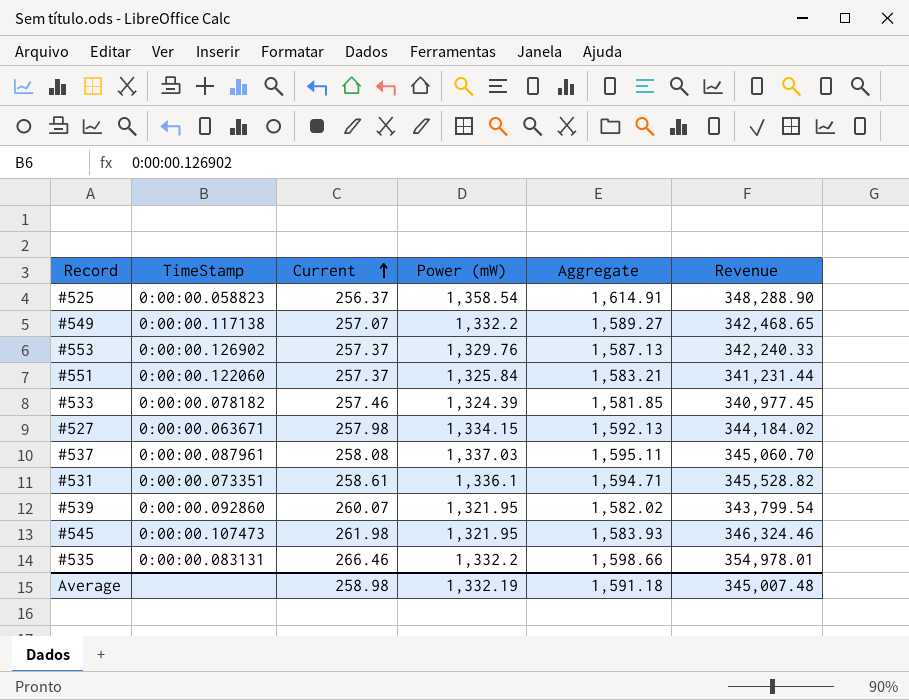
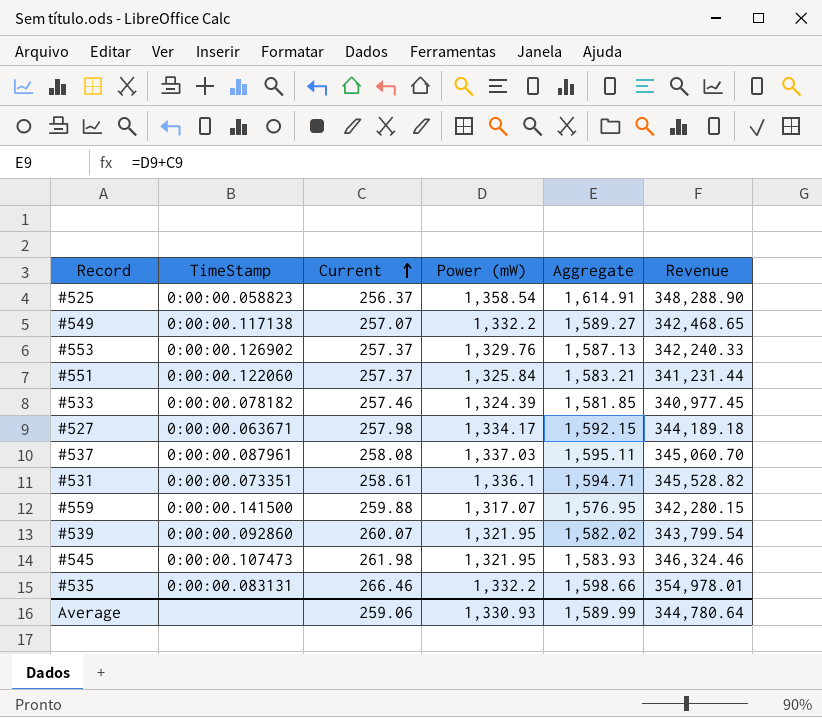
#527 | Power (mW): 1,334.15 -> 1,334.17
#527 | Aggregate: 1,592.13 -> 1,592.15
#527 | Revenue: 344,184.02 -> 344,189.18
row #559: none -> 0:00:00.141500 | 259.88 | 1,317.07 | 1,576.95 | 342,280.15
Average | Current: 258.98 -> 259.06
Average | Power (mW): 1,332.19 -> 1,330.93
Average | Aggregate: 1,591.18 -> 1,589.99
Average | Revenue: 345,007.48 -> 344,780.64

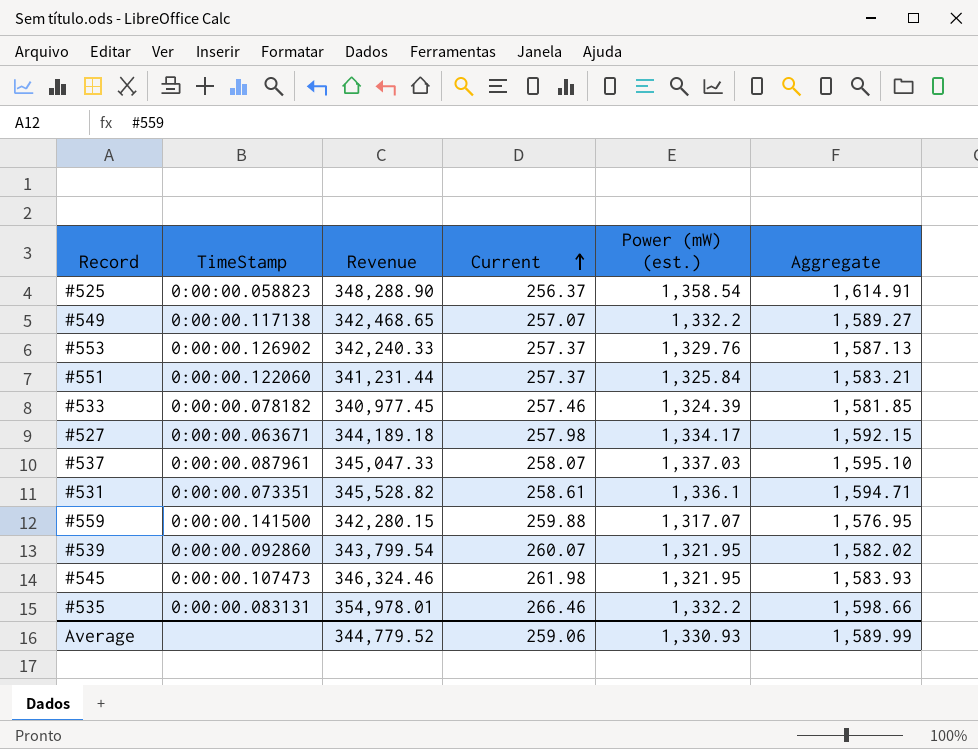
column Revenue | position: 6 -> 3
column name: Power (mW) -> Power (mW) (est.)
#537 | Revenue: 345,060.70 -> 345,047.33
#537 | Current: 258.08 -> 258.07
#537 | Aggregate: 1,595.11 -> 1,595.10
Average | Revenue: 344,780.64 -> 344,779.52

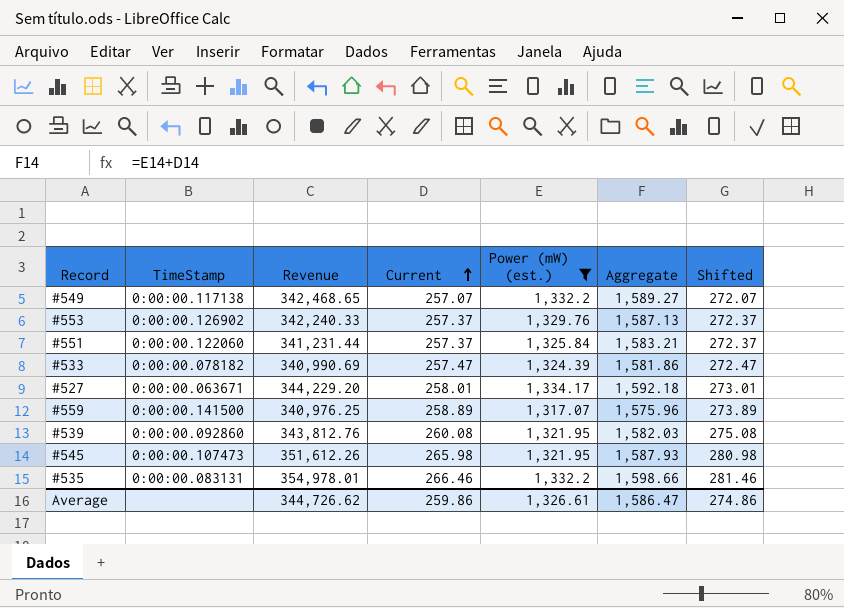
filter: none -> Power (mW) (est.) <= 1,334.17
column Shifted | formula: none -> [Current] + 15
#533 | Revenue: 340,977.45 -> 340,990.69
#533 | Current: 257.46 -> 257.47
#533 | Aggregate: 1,581.85 -> 1,581.86
#527 | Revenue: 344,189.18 -> 344,229.20
#527 | Current: 257.98 -> 258.01
#527 | Aggregate: 1,592.15 -> 1,592.18
#559 | Revenue: 342,280.15 -> 340,976.25
#559 | Current: 259.88 -> 258.89
#559 | Aggregate: 1,576.95 -> 1,575.96
#539 | Revenue: 343,799.54 -> 343,812.76
#539 | Current: 260.07 -> 260.08
#539 | Aggregate: 1,582.02 -> 1,582.03
#545 | Revenue: 346,324.46 -> 351,612.26
#545 | Current: 261.98 -> 265.98
#545 | Aggregate: 1,583.93 -> 1,587.93
Average | Revenue: 344,779.52 -> 344,726.62
Average | Current: 259.06 -> 259.86
Average | Power (mW) (est.): 1,330.93 -> 1,326.61
Average | Aggregate: 1,589.99 -> 1,586.47

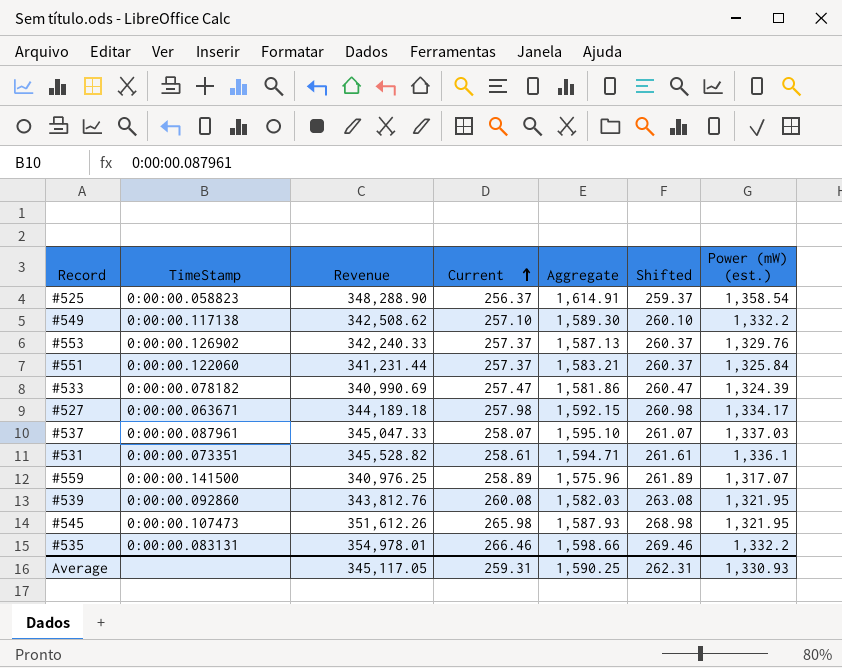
filter: Power (mW) (est.) <= 1,334.17 -> none
column Shifted | formula: [Current] + 15 -> [Current] + 3
column Power (mW) (est.) | position: 5 -> 7
#549 | Revenue: 342,468.65 -> 342,508.62
#549 | Current: 257.07 -> 257.10
#549 | Aggregate: 1,589.27 -> 1,589.30
#527 | Revenue: 344,229.20 -> 344,189.18
#527 | Current: 258.01 -> 257.98
#527 | Aggregate: 1,592.18 -> 1,592.15
Average | Revenue: 344,726.62 -> 345,117.05
Average | Current: 259.86 -> 259.31
Average | Aggregate: 1,586.47 -> 1,590.25
Average | Shifted: 274.86 -> 262.31
Average | Power (mW) (est.): 1,326.61 -> 1,330.93

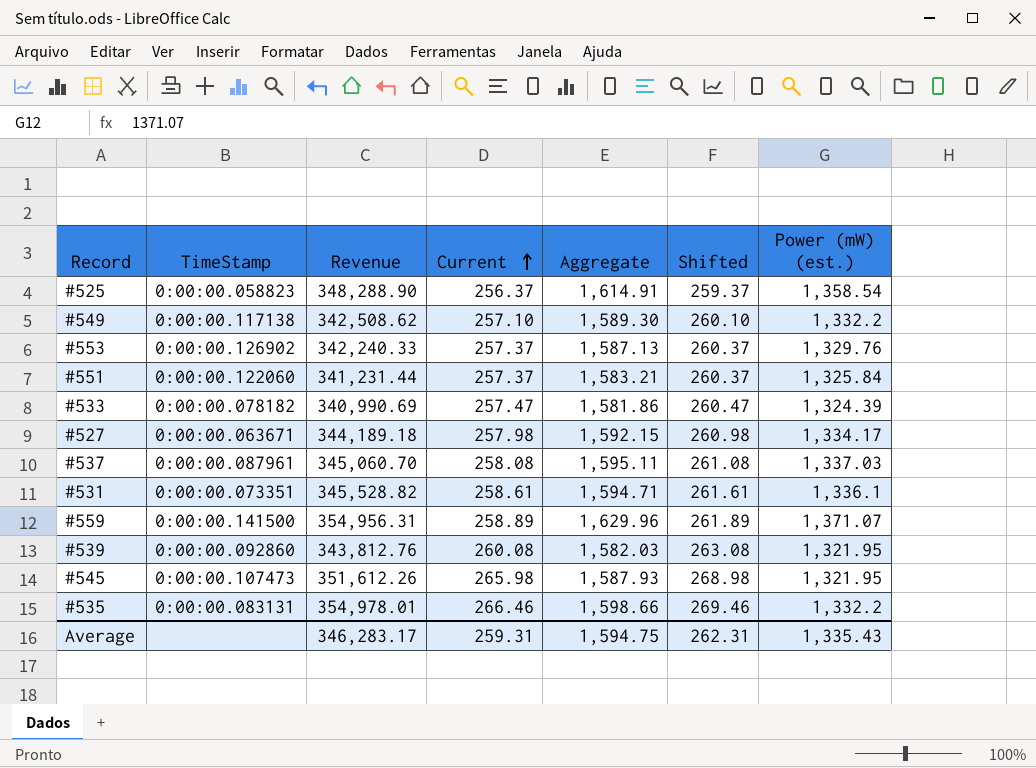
#537 | Revenue: 345,047.33 -> 345,060.70
#537 | Current: 258.07 -> 258.08
#537 | Aggregate: 1,595.10 -> 1,595.11
#537 | Shifted: 261.07 -> 261.08
#559 | Revenue: 340,976.25 -> 354,956.31
#559 | Aggregate: 1,575.96 -> 1,629.96
#559 | Power (mW) (est.): 1,317.07 -> 1,371.07
Average | Revenue: 345,117.05 -> 346,283.17
Average | Aggregate: 1,590.25 -> 1,594.75
Average | Power (mW) (est.): 1,330.93 -> 1,335.43

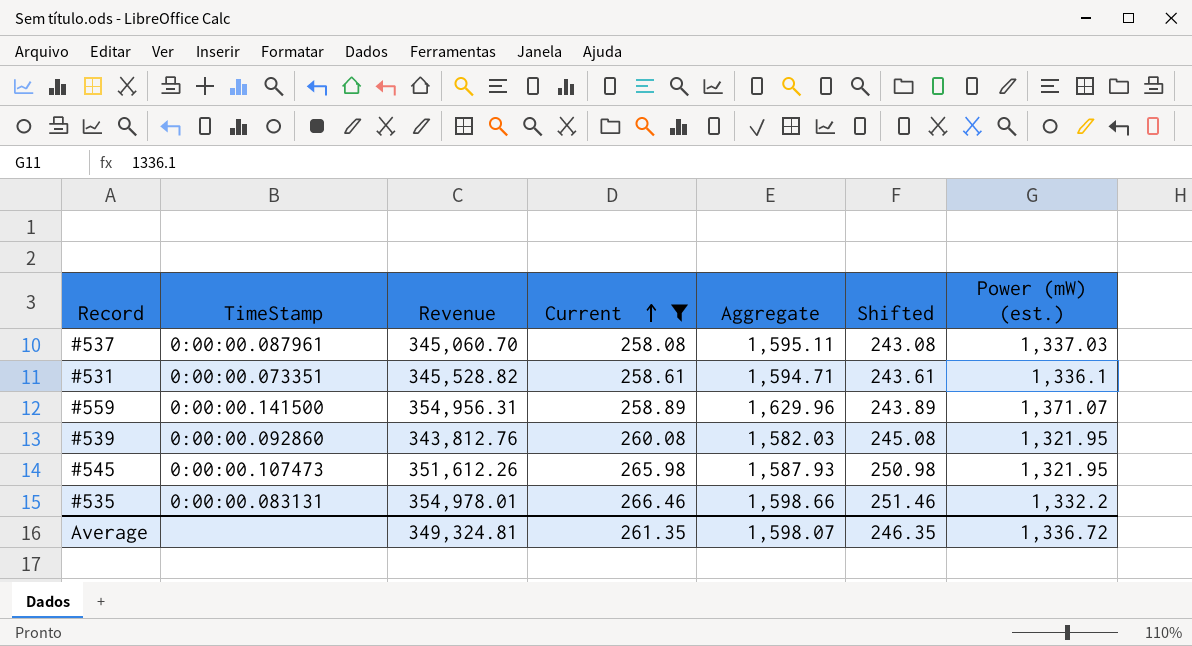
filter: none -> Current >= 258.08
column Shifted | formula: [Current] + 3 -> [Current] - 15
Average | Revenue: 346,283.17 -> 349,324.81
Average | Current: 259.31 -> 261.35
Average | Aggregate: 1,594.75 -> 1,598.07
Average | Shifted: 262.31 -> 246.35
Average | Power (mW) (est.): 1,335.43 -> 1,336.72

